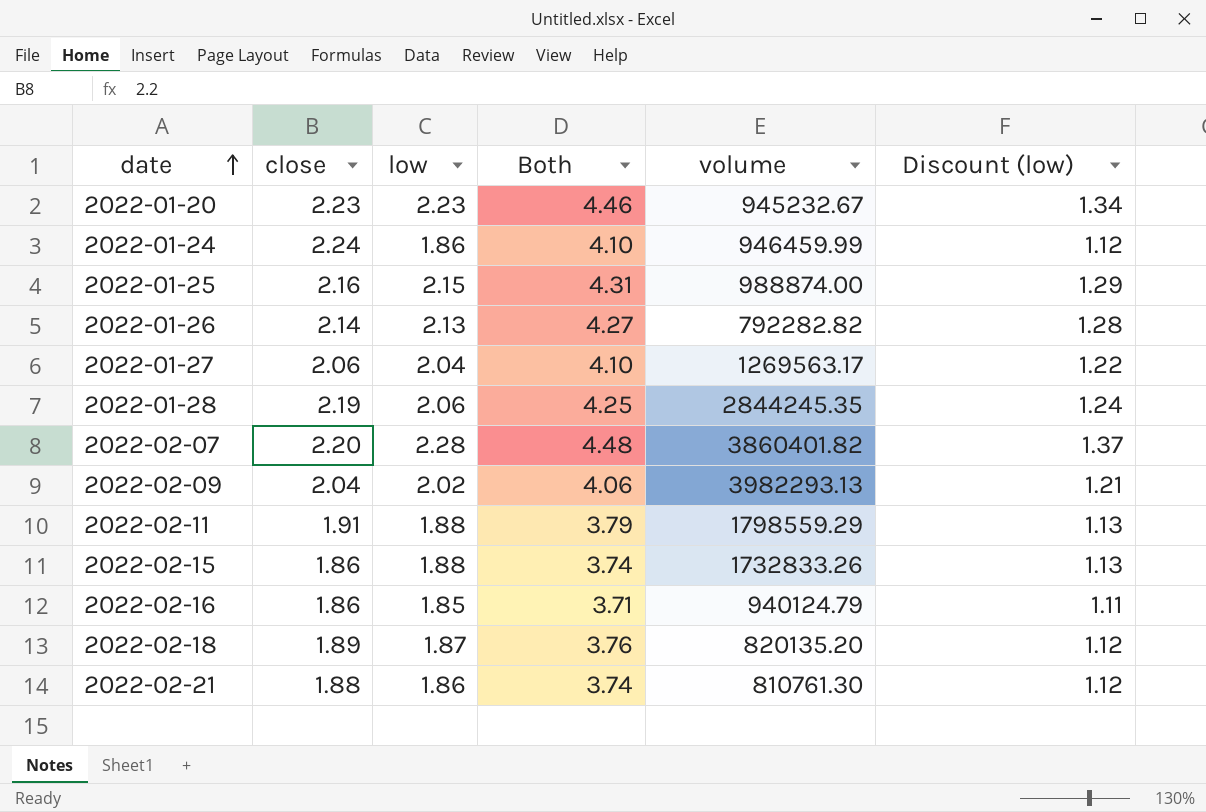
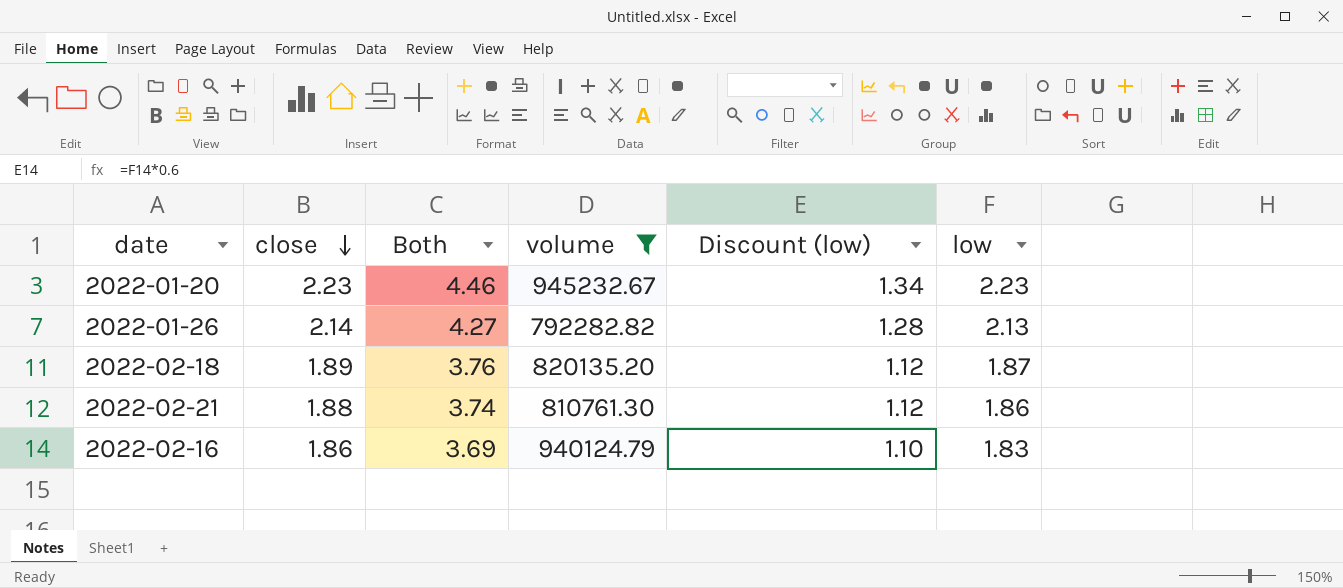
filter: none -> volume <= 945232.67
row order: date ascending -> close descending
column low | position: 3 -> 6
2022-02-16 | Both: 3.71 -> 3.69
2022-02-16 | Discount (low): 1.11 -> 1.10
2022-02-16 | low: 1.85 -> 1.83

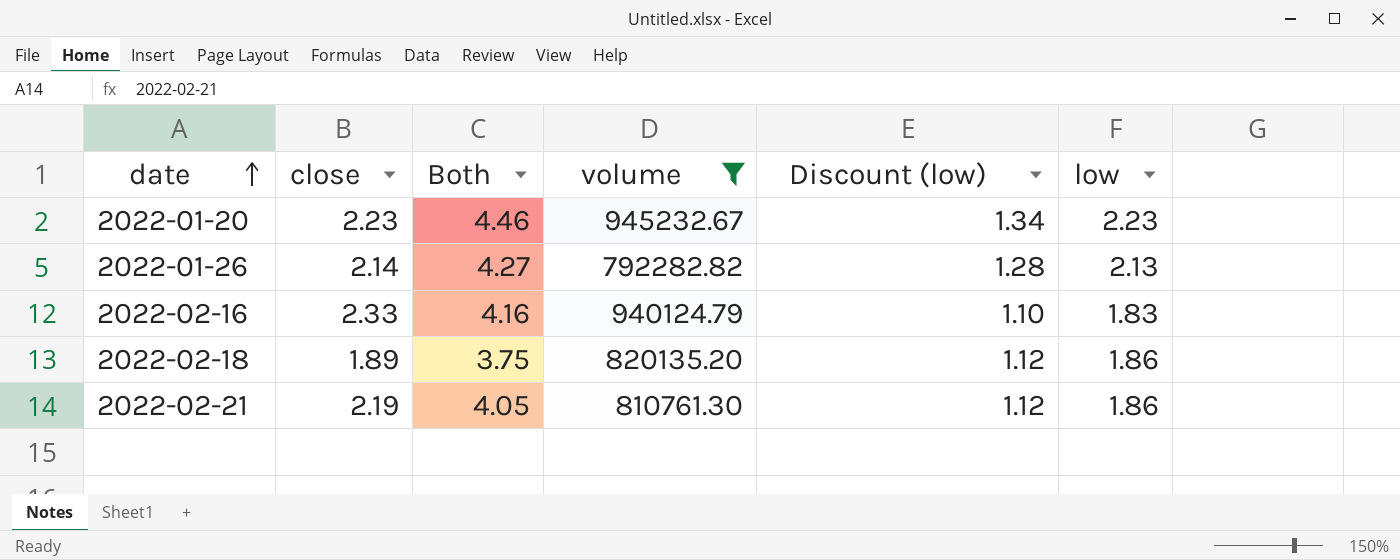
row order: close descending -> date ascending
2022-02-16 | close: 1.86 -> 2.33
2022-02-16 | Both: 3.69 -> 4.16
2022-02-18 | Both: 3.76 -> 3.75
2022-02-18 | low: 1.87 -> 1.86
2022-02-21 | close: 1.88 -> 2.19
2022-02-21 | Both: 3.74 -> 4.05

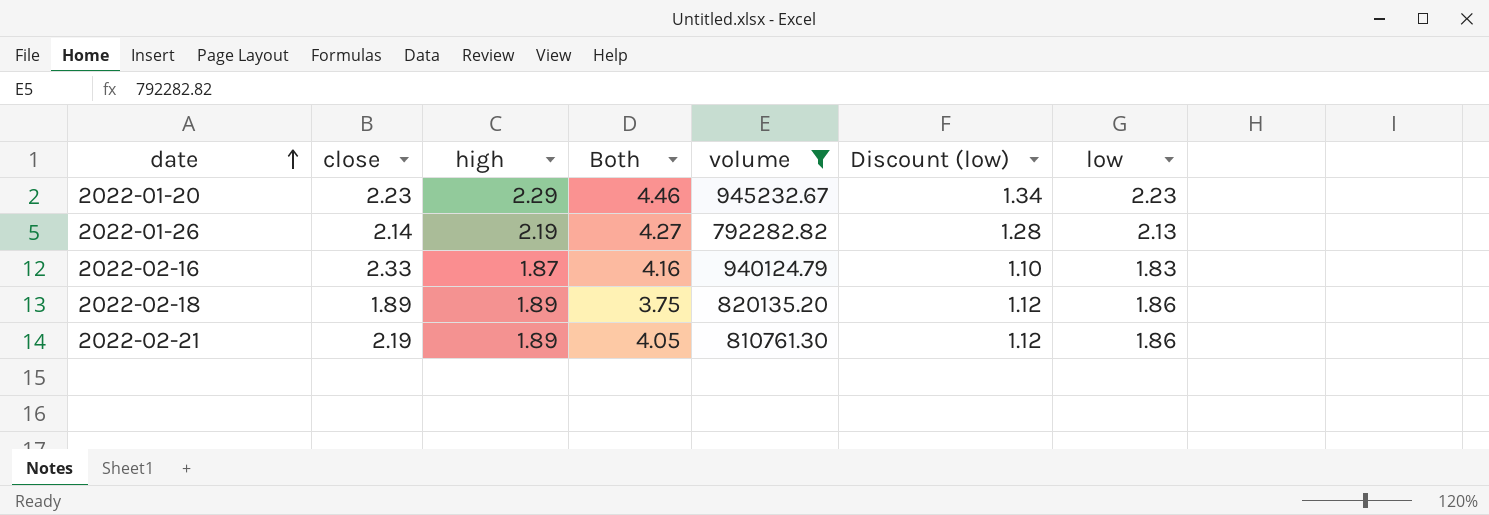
column high | position: none -> 3

